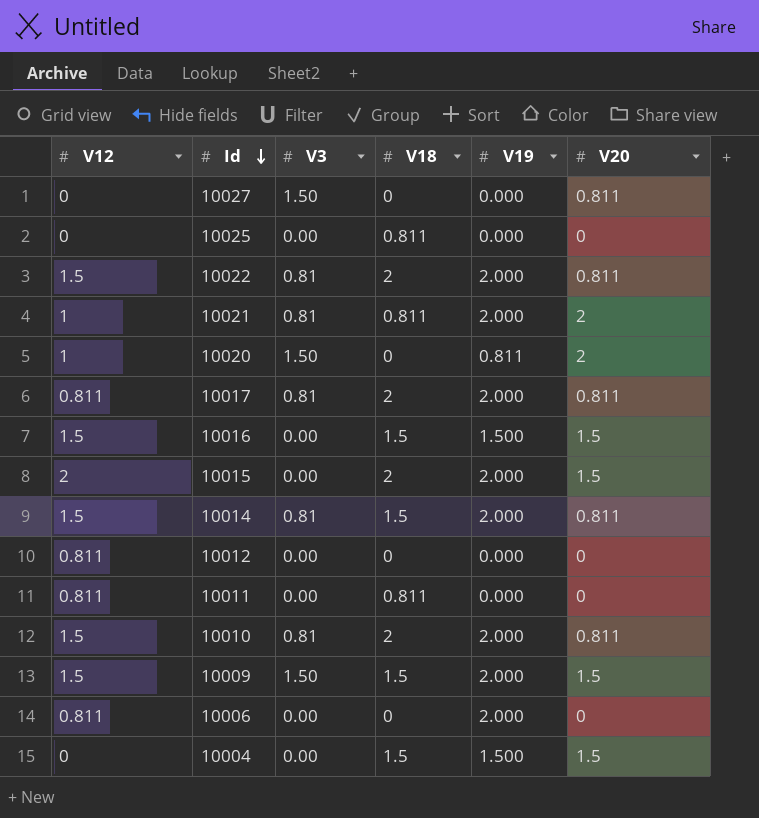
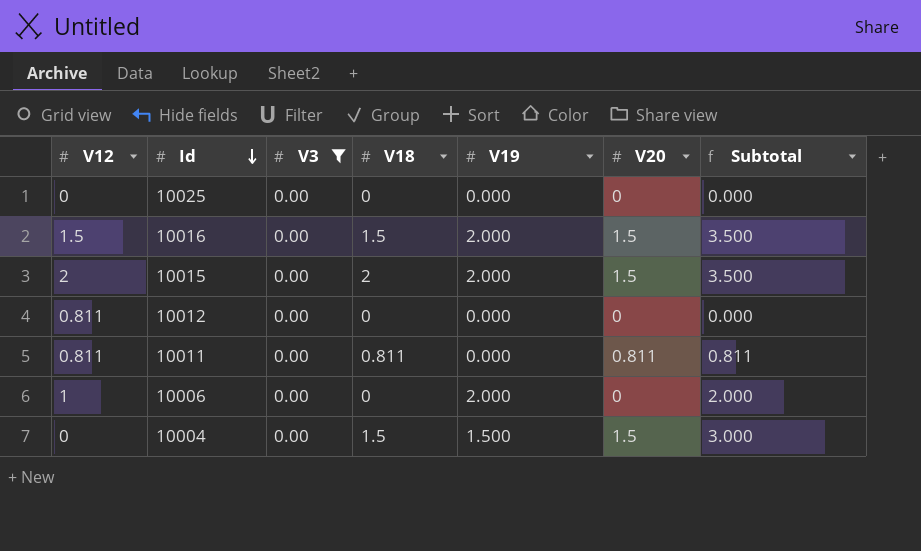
filter: none -> V3 = 0.00
column Subtotal | formula: none -> [V19] + [V20]
10025 | V18: 0.811 -> 0
10016 | V19: 1.500 -> 2.000
10011 | V20: 0 -> 0.811
10006 | V12: 0.811 -> 1

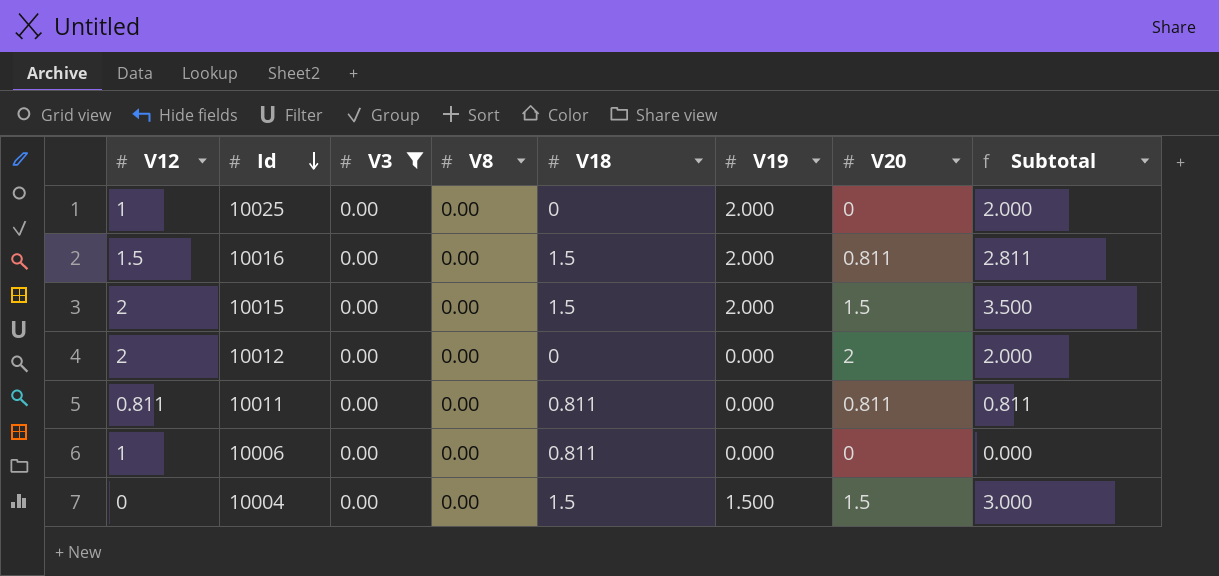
column V8 | position: none -> 4
10025 | V12: 0 -> 1
10025 | V19: 0.000 -> 2.000
10025 | Subtotal: 0.000 -> 2.000
10016 | V20: 1.5 -> 0.811
10016 | Subtotal: 3.500 -> 2.811
10015 | V18: 2 -> 1.5
10012 | V12: 0.811 -> 2
10012 | V20: 0 -> 2
10012 | Subtotal: 0.000 -> 2.000
10006 | V18: 0 -> 0.811
10006 | V19: 2.000 -> 0.000
10006 | Subtotal: 2.000 -> 0.000

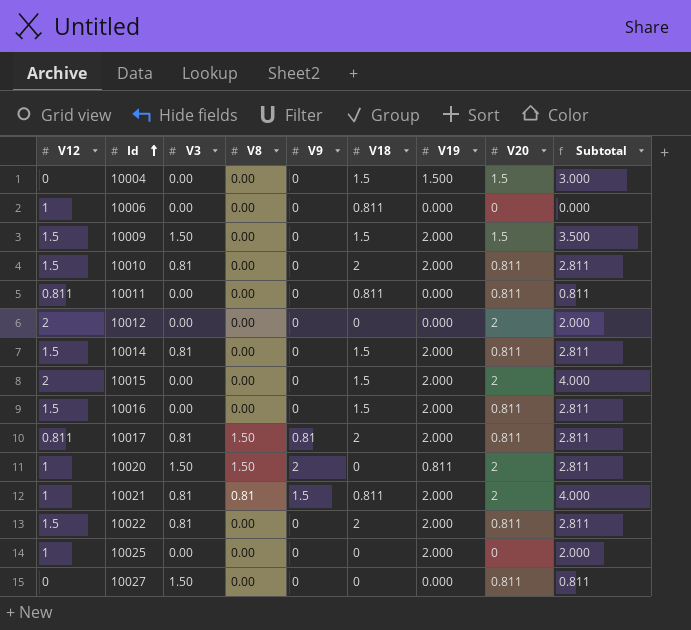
filter: V3 = 0.00 -> none
row order: Id descending -> Id ascending
column V9 | position: none -> 5
10015 | V20: 1.5 -> 2
10015 | Subtotal: 3.500 -> 4.000

